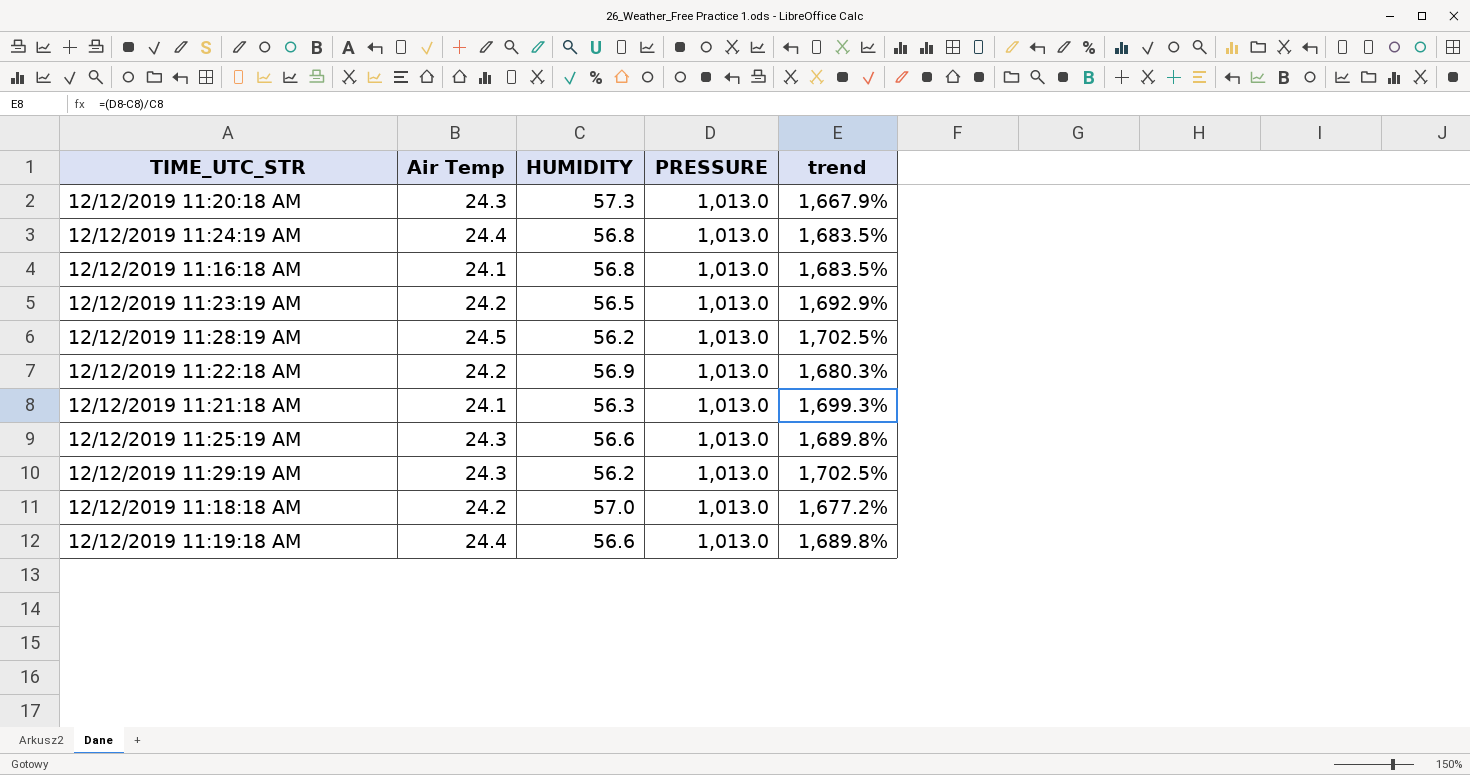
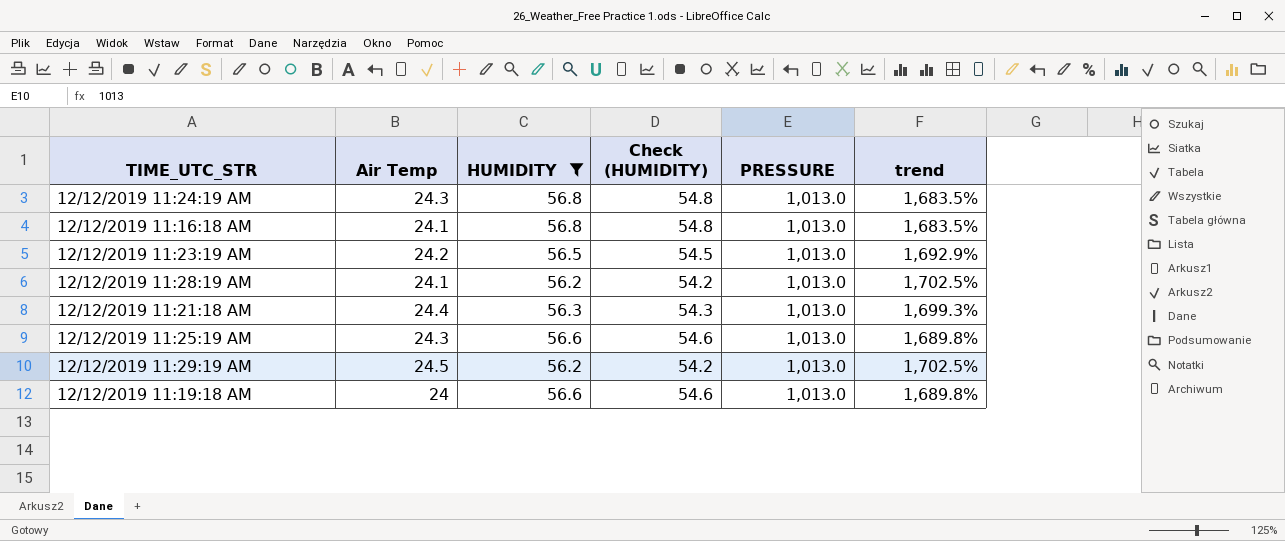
filter: none -> HUMIDITY <= 56.8
column Check (HUMIDITY) | formula: none -> [HUMIDITY] - 2
12/12/2019 11:24:19 AM | Air Temp: 24.4 -> 24.3
12/12/2019 11:28:19 AM | Air Temp: 24.5 -> 24.1
12/12/2019 11:21:18 AM | Air Temp: 24.1 -> 24.4
12/12/2019 11:29:19 AM | Air Temp: 24.3 -> 24.5
12/12/2019 11:19:18 AM | Air Temp: 24.4 -> 24

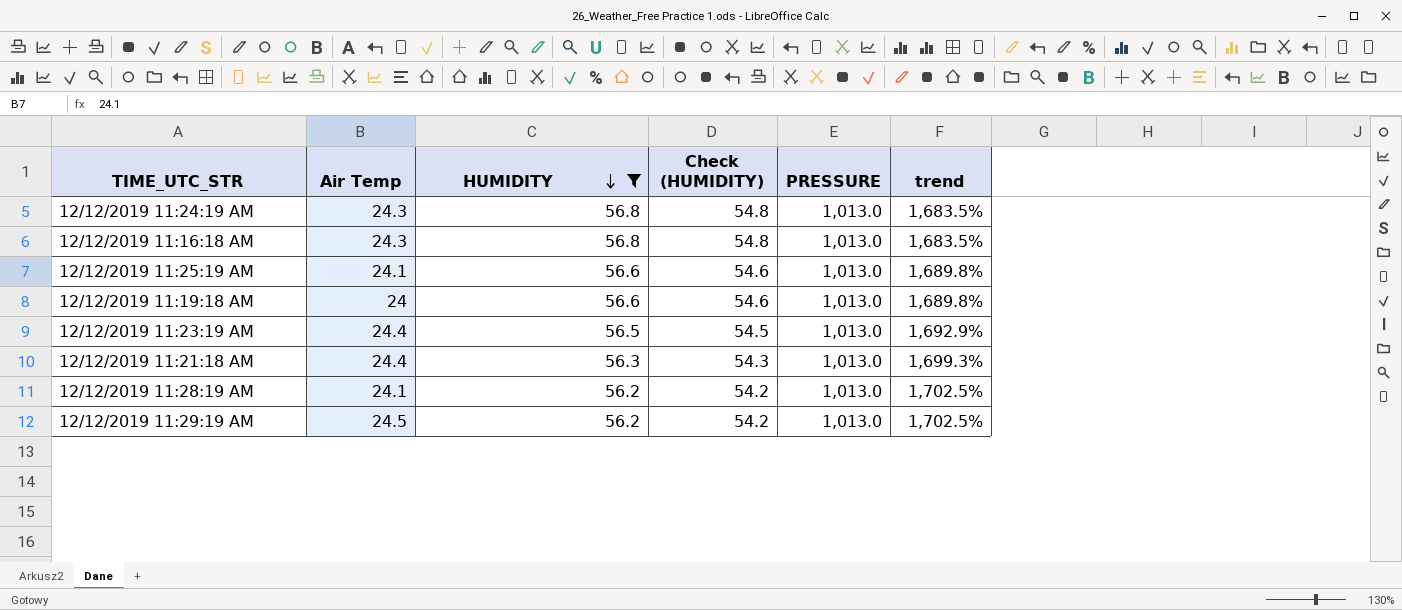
row order: none -> HUMIDITY descending
12/12/2019 11:16:18 AM | Air Temp: 24.1 -> 24.3
12/12/2019 11:25:19 AM | Air Temp: 24.3 -> 24.1
12/12/2019 11:23:19 AM | Air Temp: 24.2 -> 24.4

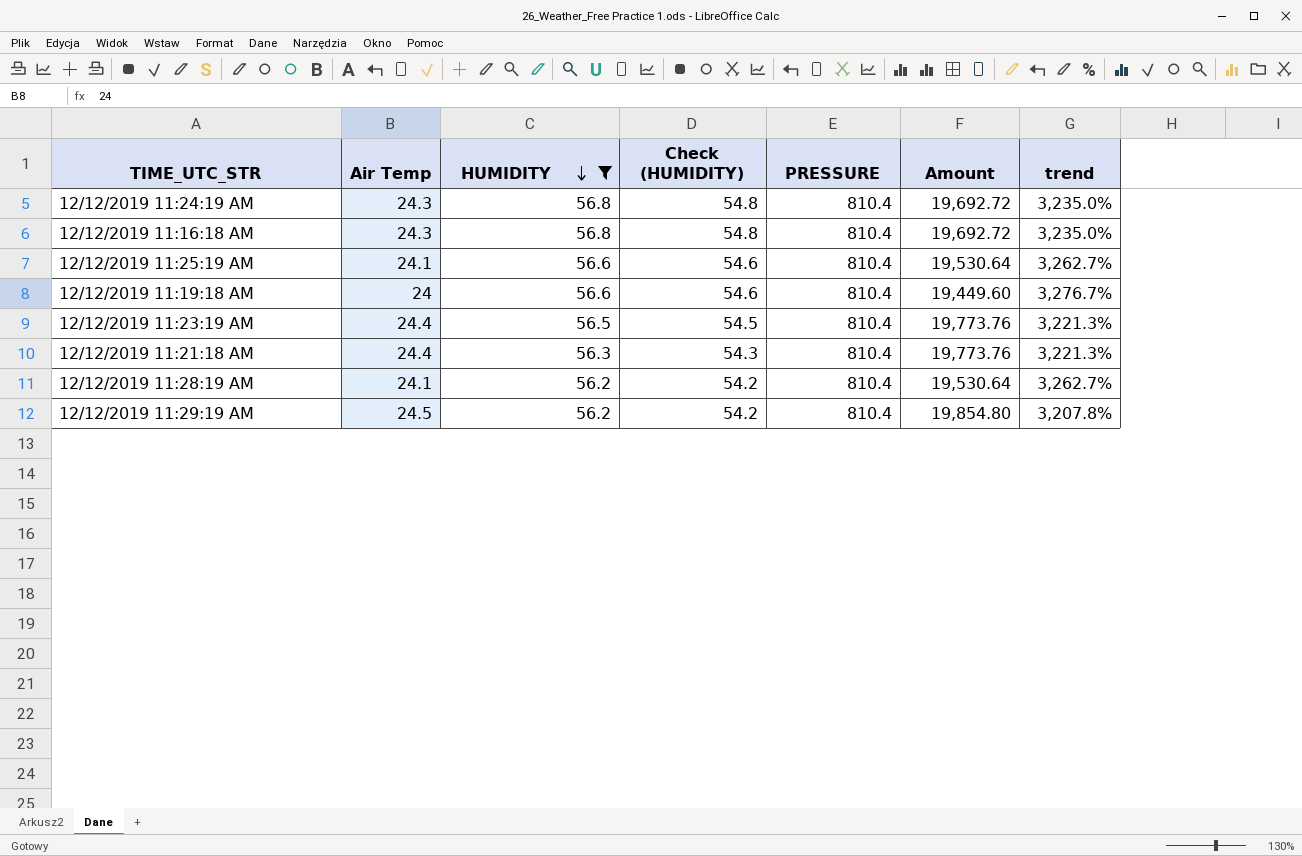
column Amount | formula: none -> [Air Temp] * [PRESSURE]
column trend | formula: ([PRESSURE] - [HUMIDITY]) / [HUMIDITY] -> ([PRESSURE] - [Air Temp]) / [Air Temp]
12/12/2019 11:24:19 AM | PRESSURE: 1,013.0 -> 810.4
12/12/2019 11:16:18 AM | PRESSURE: 1,013.0 -> 810.4
12/12/2019 11:25:19 AM | PRESSURE: 1,013.0 -> 810.4
12/12/2019 11:19:18 AM | PRESSURE: 1,013.0 -> 810.4
12/12/2019 11:23:19 AM | PRESSURE: 1,013.0 -> 810.4
12/12/2019 11:21:18 AM | PRESSURE: 1,013.0 -> 810.4
12/12/2019 11:28:19 AM | PRESSURE: 1,013.0 -> 810.4
12/12/2019 11:29:19 AM | PRESSURE: 1,013.0 -> 810.4

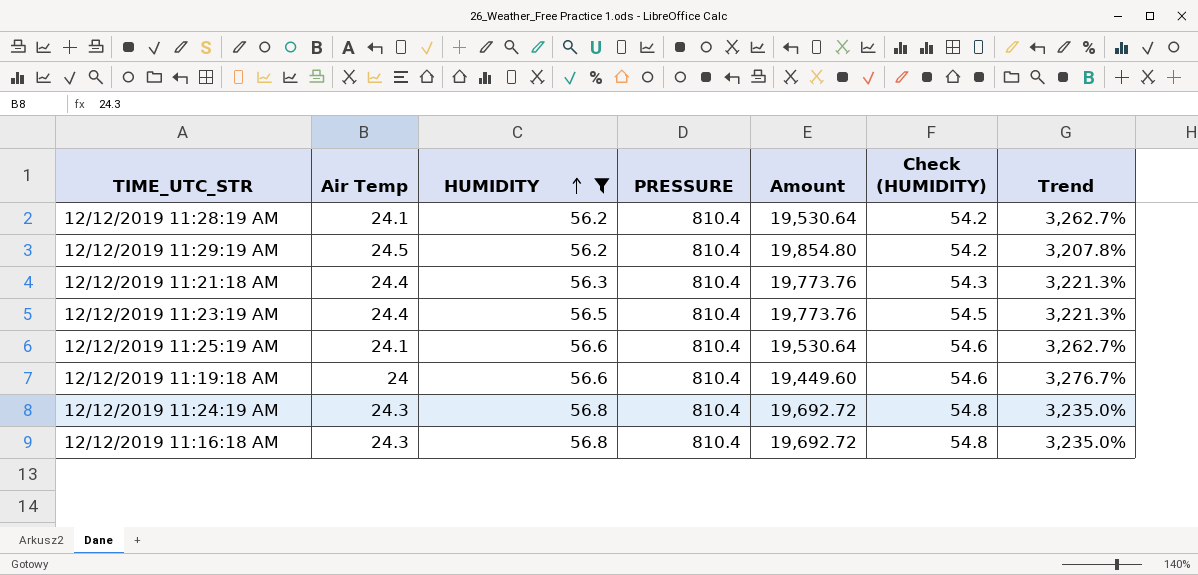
row order: HUMIDITY descending -> HUMIDITY ascending
column Check (HUMIDITY) | position: 4 -> 6
column name: trend -> Trend

